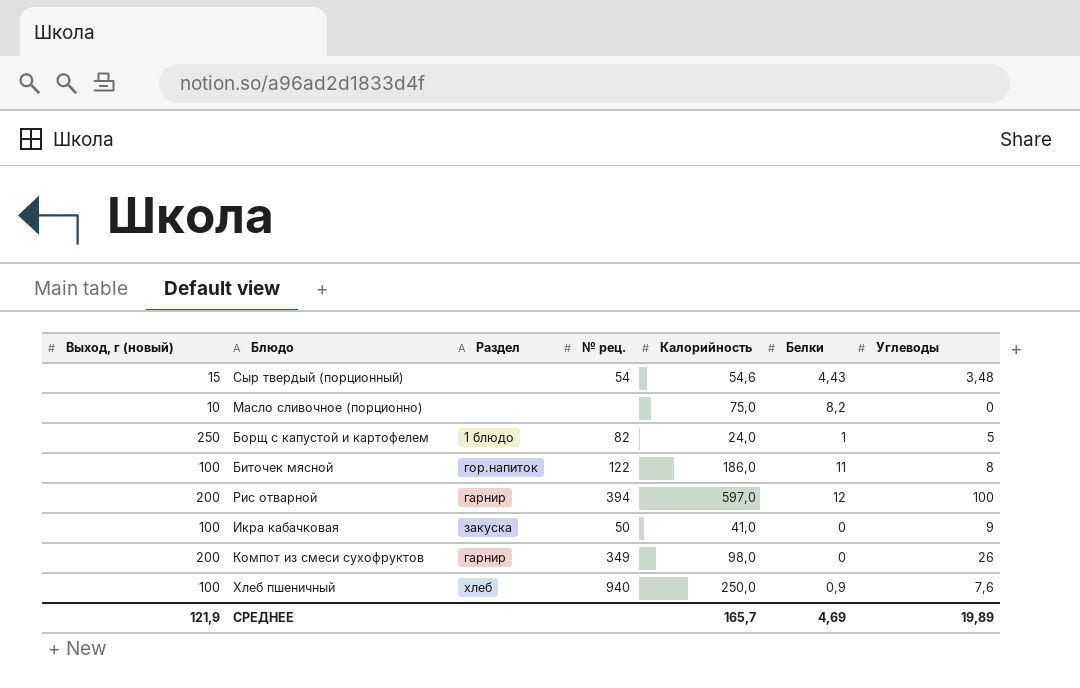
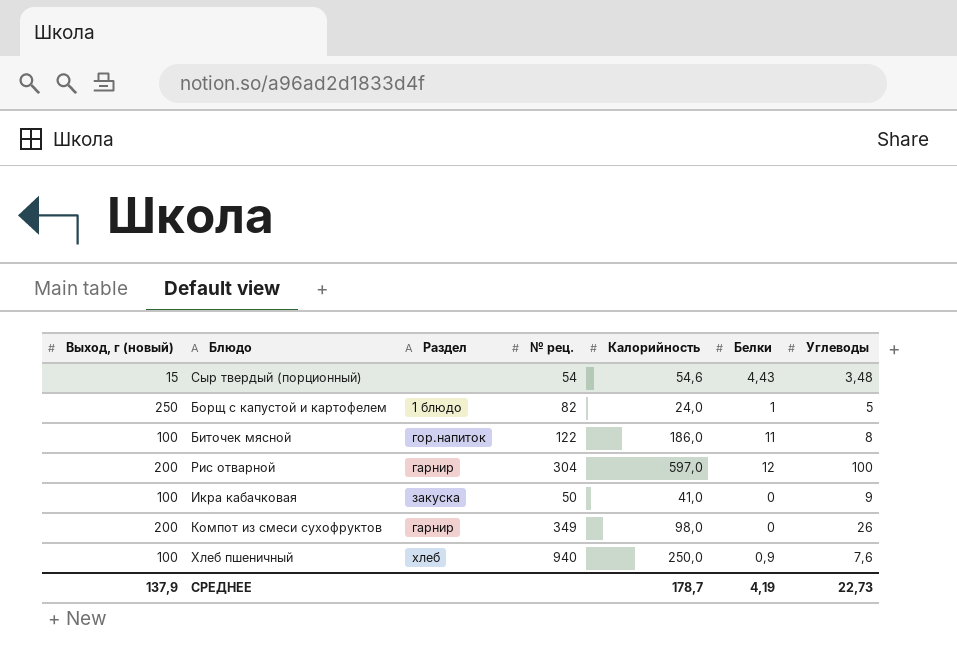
row Масло сливочное (порционно): 10 | none | none | 75,0 | 8,2 | 0 -> none
Рис отварной | № рец.: 394 -> 304
СРЕДНЕЕ | Выход, г (новый): 121,9 -> 137,9
СРЕДНЕЕ | Калорийность: 165,7 -> 178,7
СРЕДНЕЕ | Белки: 4,69 -> 4,19
СРЕДНЕЕ | Углеводы: 19,89 -> 22,73

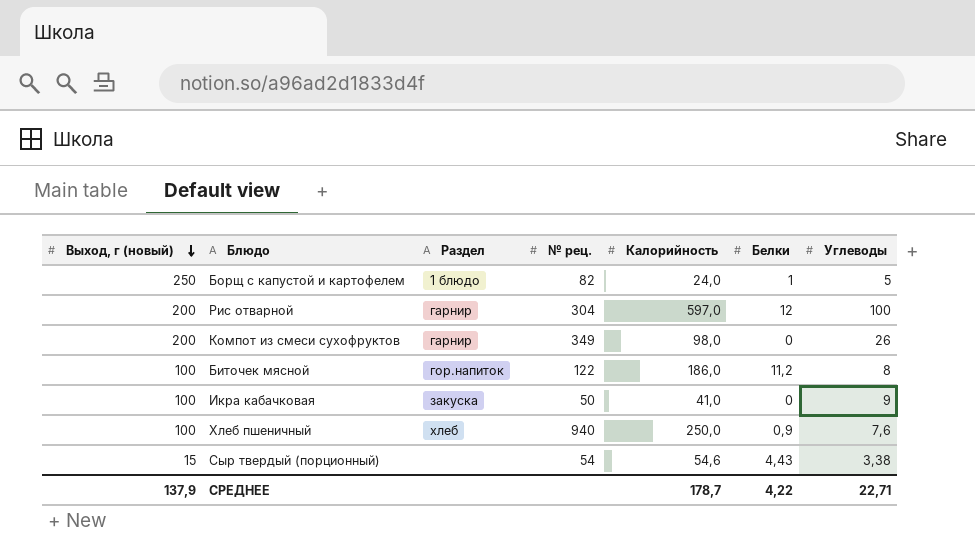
row order: none -> Выход, г (новый) descending
Биточек мясной | Белки: 11 -> 11,2
Сыр твердый (порционный) | Углеводы: 3,48 -> 3,38
СРЕДНЕЕ | Белки: 4,19 -> 4,22
СРЕДНЕЕ | Углеводы: 22,73 -> 22,71

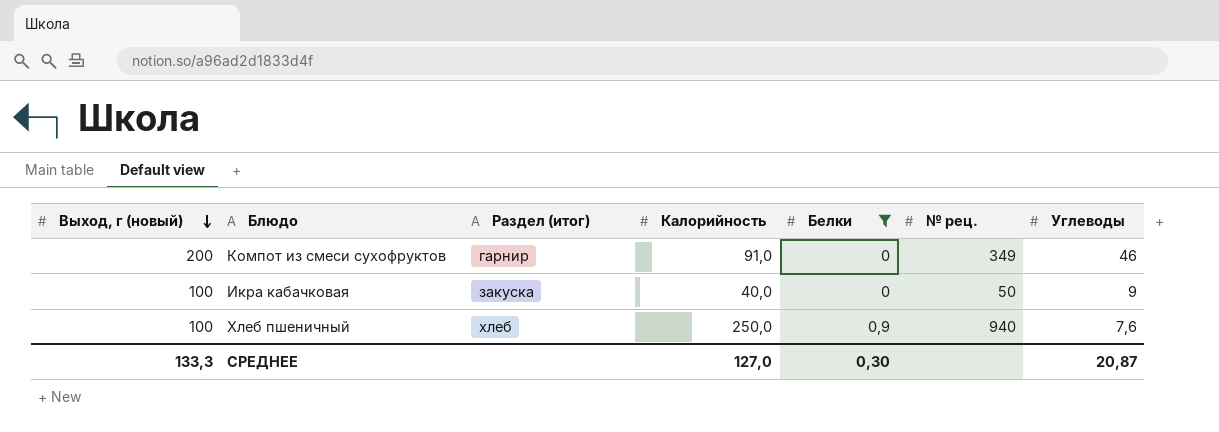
filter: none -> Белки <= 0,9
column name: Раздел -> Раздел (итог)
column № рец. | position: 4 -> 6
Компот из смеси сухофруктов | Калорийность: 98,0 -> 91,0
Компот из смеси сухофруктов | Углеводы: 26 -> 46
Икра кабачковая | Калорийность: 41,0 -> 40,0
СРЕДНЕЕ | Выход, г (новый): 137,9 -> 133,3
СРЕДНЕЕ | Калорийность: 178,7 -> 127,0
СРЕДНЕЕ | Белки: 4,22 -> 0,30
СРЕДНЕЕ | Углеводы: 22,71 -> 20,87

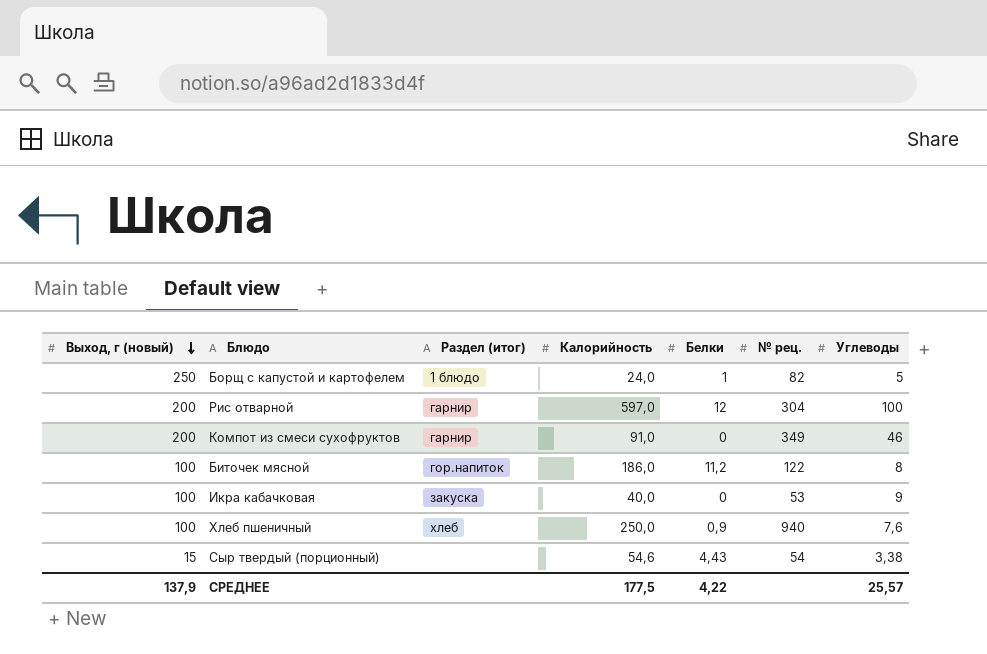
filter: Белки <= 0,9 -> none
Икра кабачковая | № рец.: 50 -> 53
СРЕДНЕЕ | Выход, г (новый): 133,3 -> 137,9
СРЕДНЕЕ | Калорийность: 127,0 -> 177,5
СРЕДНЕЕ | Белки: 0,30 -> 4,22
СРЕДНЕЕ | Углеводы: 20,87 -> 25,57

